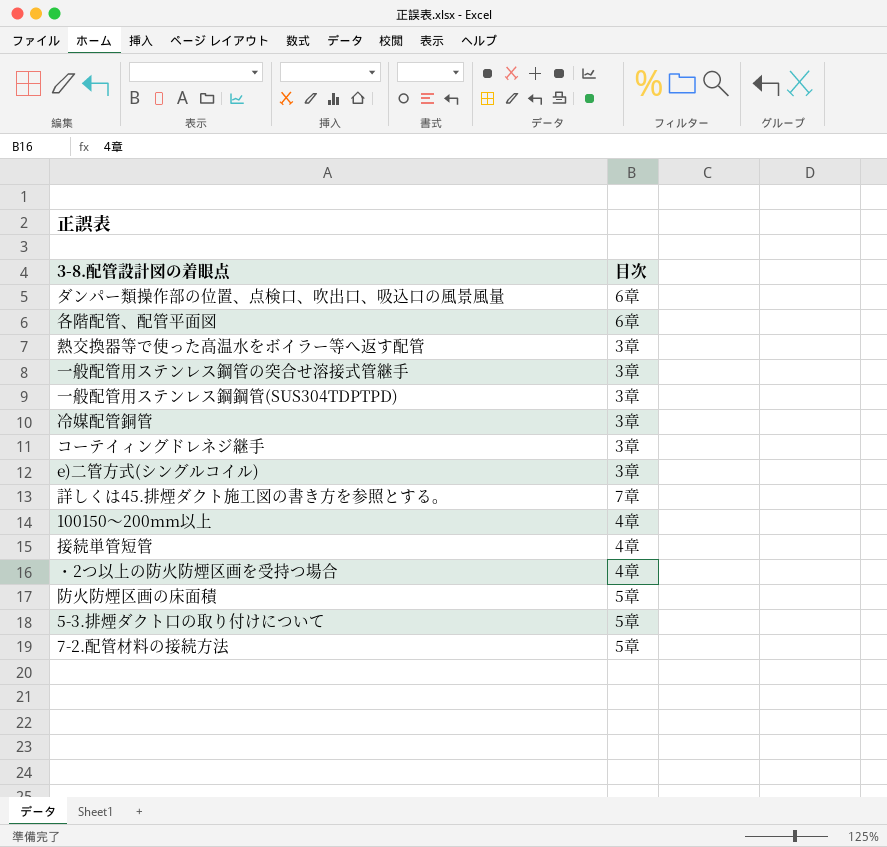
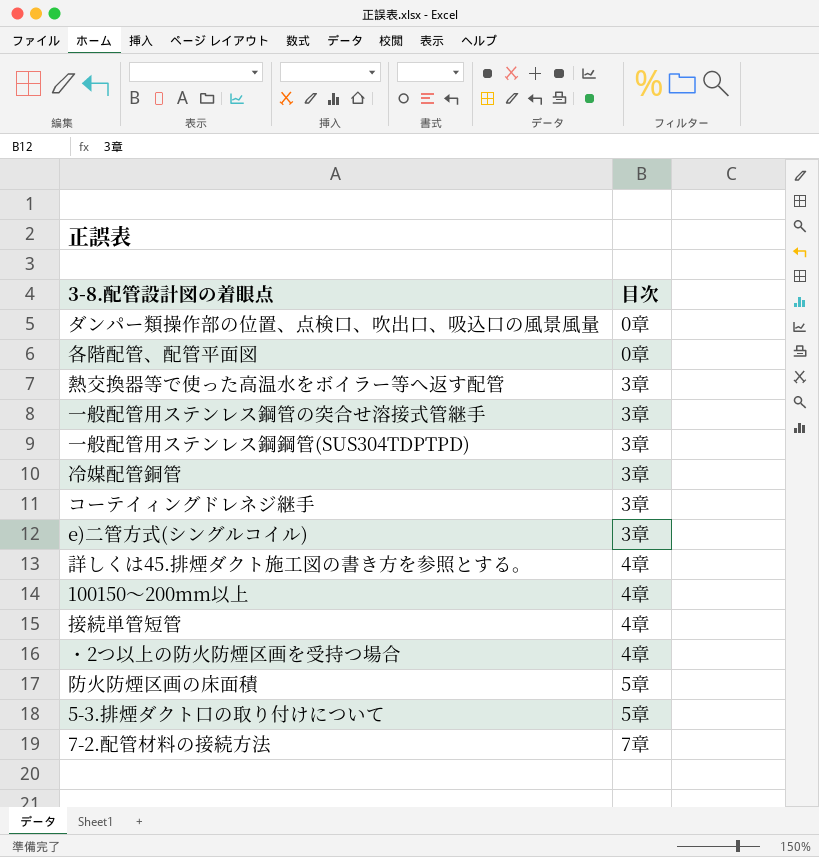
ダンパー類操作部の位置、点検口、吹出口、吸込口の風景風量 | 目次: 6章 -> 0章
各階配管、配管平面図 | 目次: 6章 -> 0章
詳しくは45.排煙ダクト施工図の書き方を参照とする。 | 目次: 7章 -> 4章
7-2.配管材料の接続方法 | 目次: 5章 -> 7章

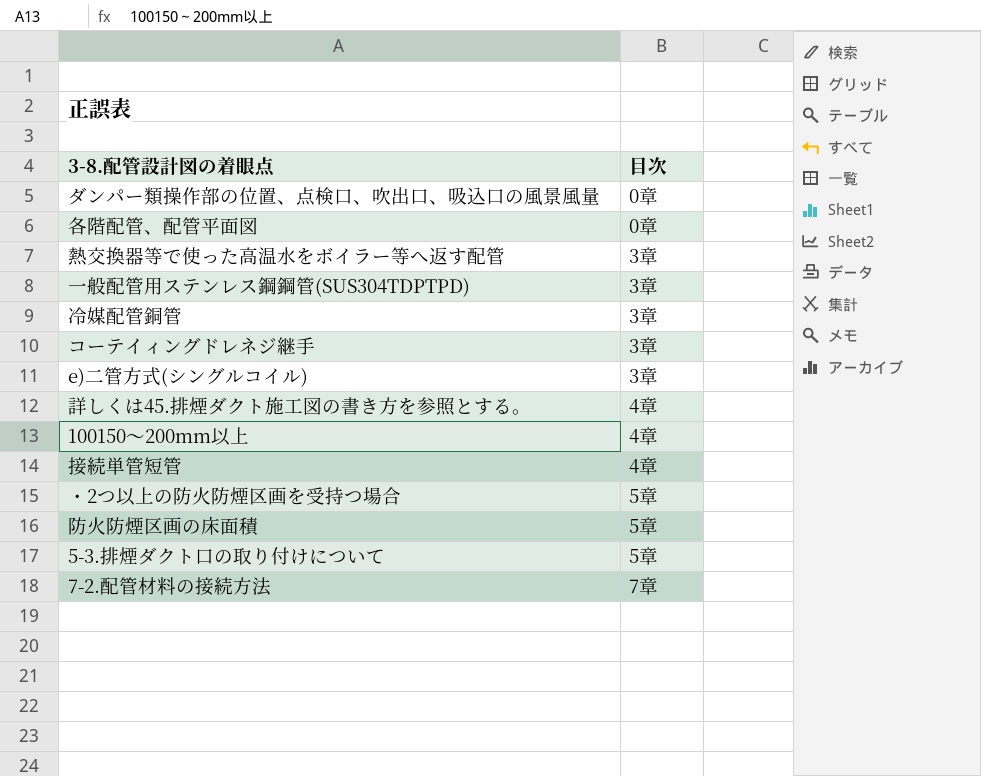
row 一般配管用ステンレス鋼管の突合せ溶接式管継手: 3章 -> none
・2つ以上の防火防煙区画を受持つ場合 | 目次: 4章 -> 5章

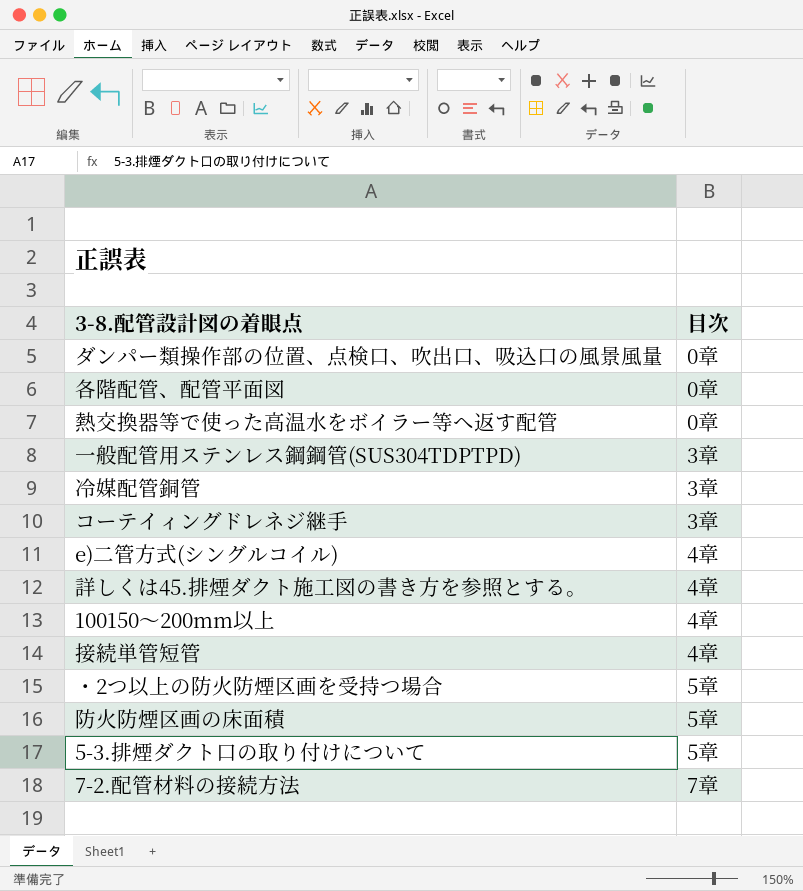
熱交換器等で使った高温水をボイラー等へ返す配管 | 目次: 3章 -> 0章
e)二管方式(シングルコイル) | 目次: 3章 -> 4章

